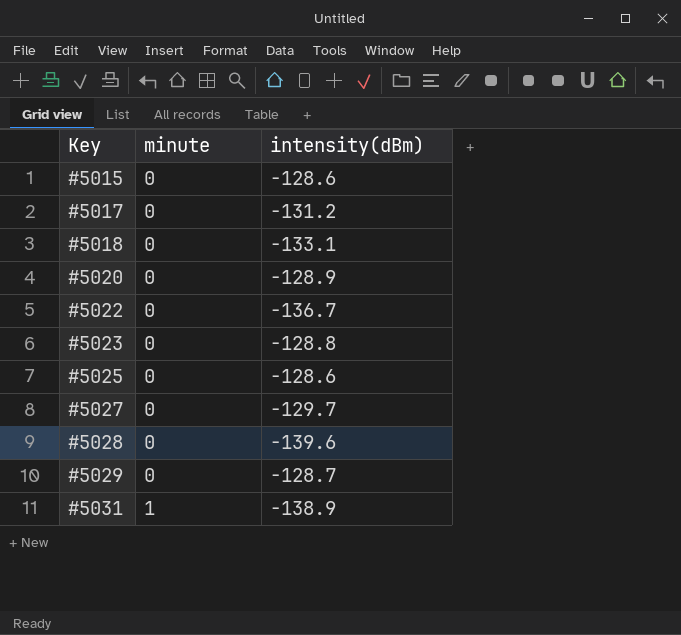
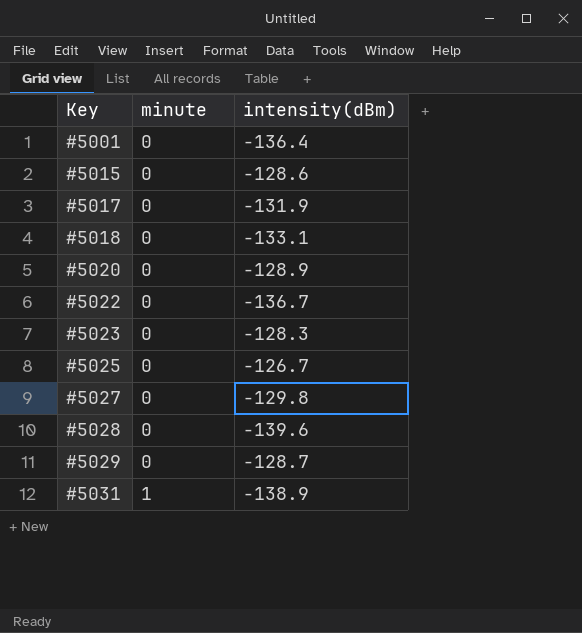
row #5001: none -> 0 | -136.4
#5017 | intensity(dBm): -131.2 -> -131.9
#5023 | intensity(dBm): -128.8 -> -128.3
#5025 | intensity(dBm): -128.6 -> -126.7
#5027 | intensity(dBm): -129.7 -> -129.8

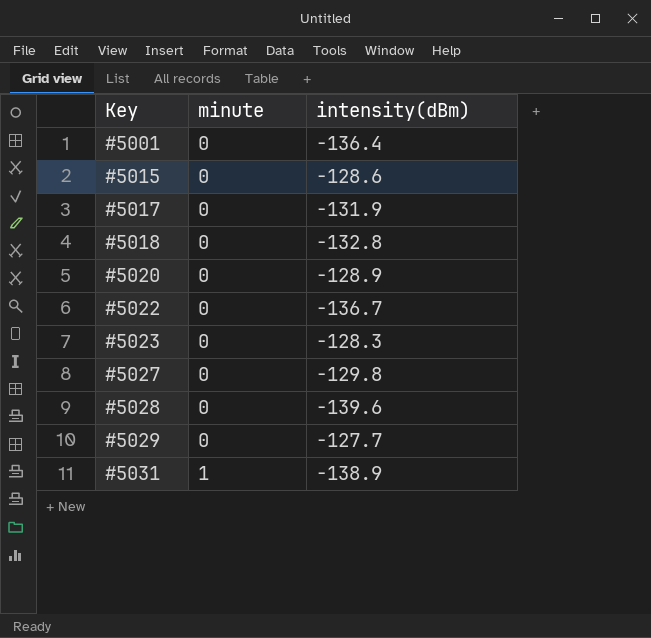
row #5025: 0 | -126.7 -> none
#5018 | intensity(dBm): -133.1 -> -132.8
#5029 | intensity(dBm): -128.7 -> -127.7

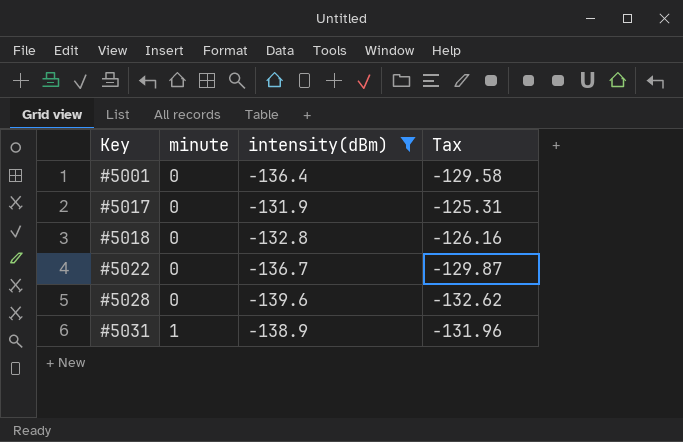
filter: none -> intensity(dBm) <= -131.9
column Tax | formula: none -> [intensity(dBm)] * 0.95

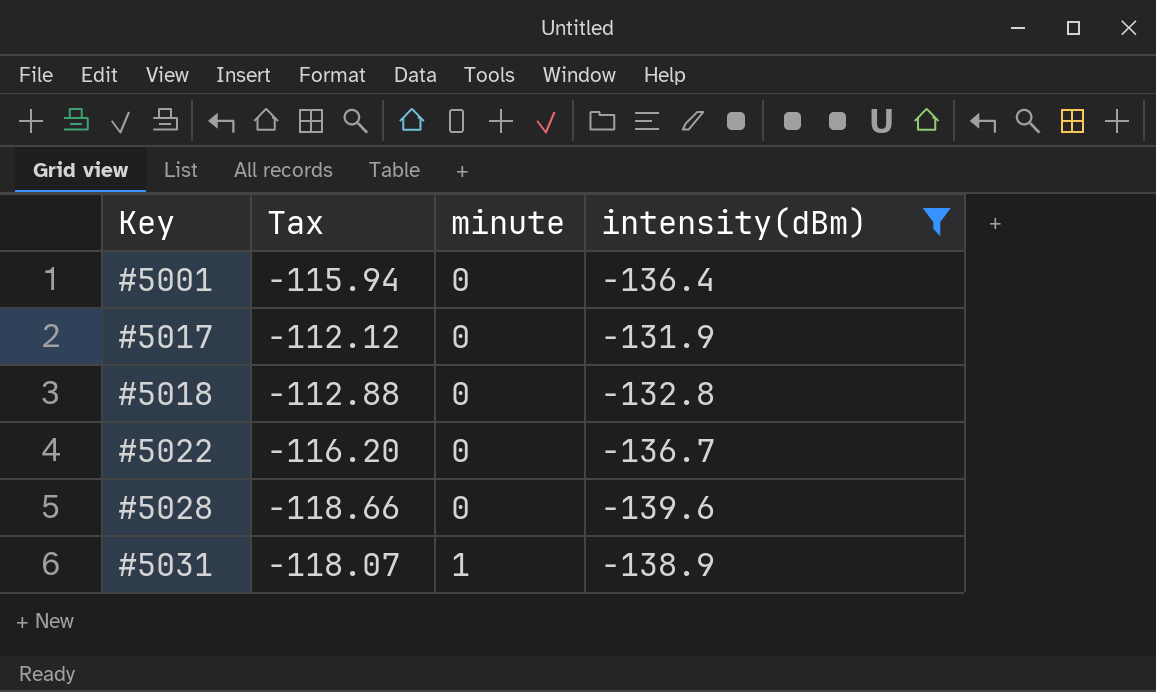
column Tax | formula: [intensity(dBm)] * 0.95 -> [intensity(dBm)] * 0.85
column Tax | position: 4 -> 2

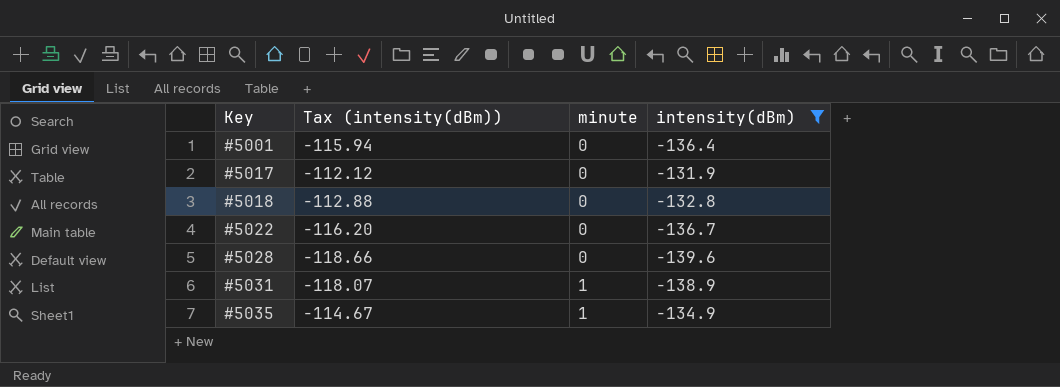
column name: Tax -> Tax (intensity(dBm))
row #5035: none -> -114.67 | 1 | -134.9

